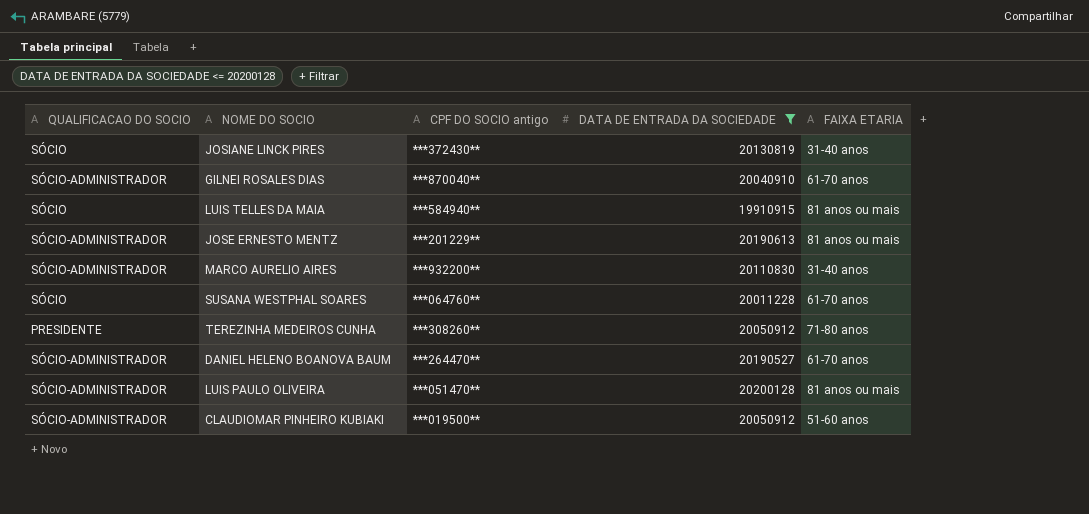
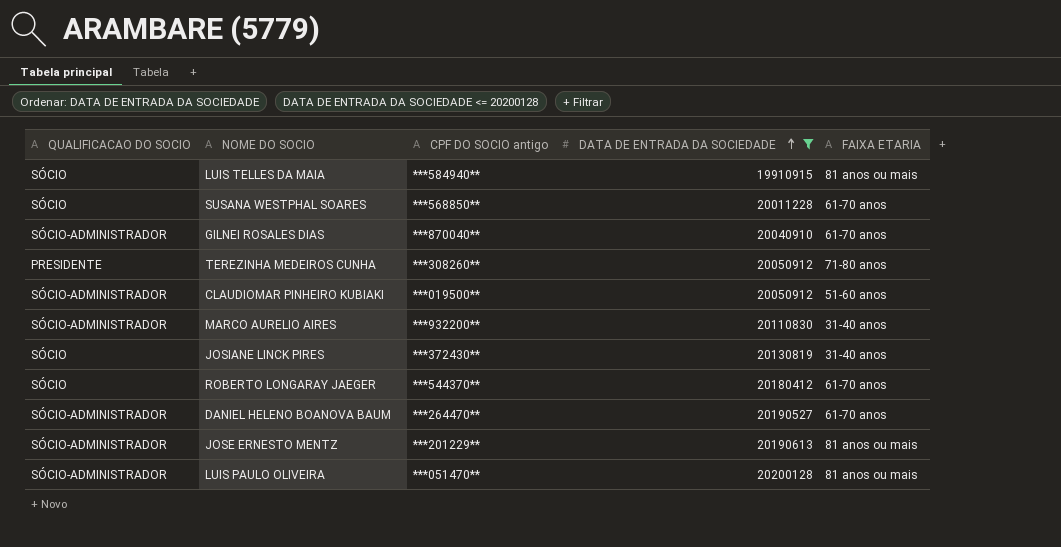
row order: none -> DATA DE ENTRADA DA SOCIEDADE ascending
SUSANA WESTPHAL SOARES | CPF DO SOCIO antigo: ***064760** -> ***568850**
row ROBERTO LONGARAY JAEGER: none -> SÓCIO | ***544370** | 20180412 | 61-70 anos

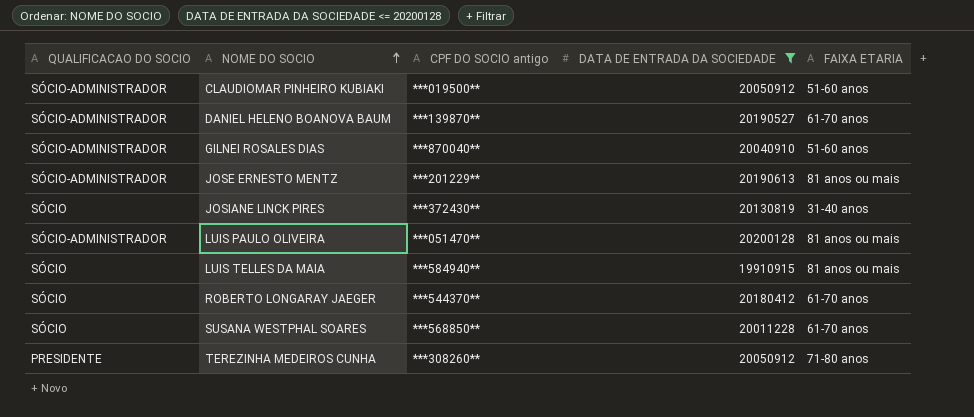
row order: DATA DE ENTRADA DA SOCIEDADE ascending -> NOME DO SOCIO ascending
row MARCO AURELIO AIRES: SÓCIO-ADMINISTRADOR | ***932200** | 20110830 | 31-40 anos -> none
DANIEL HELENO BOANOVA BAUM | CPF DO SOCIO antigo: ***264470** -> ***139870**
GILNEI ROSALES DIAS | FAIXA ETARIA: 61-70 anos -> 51-60 anos

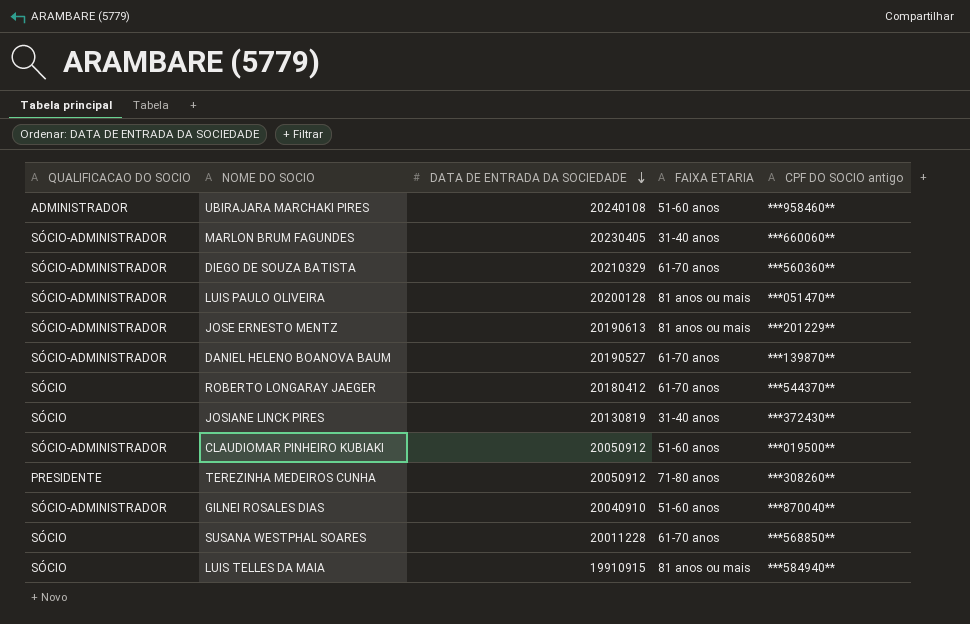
filter: DATA DE ENTRADA DA SOCIEDADE <= 20200128 -> none
row order: NOME DO SOCIO ascending -> DATA DE ENTRADA DA SOCIEDADE descending
column CPF DO SOCIO antigo | position: 3 -> 5

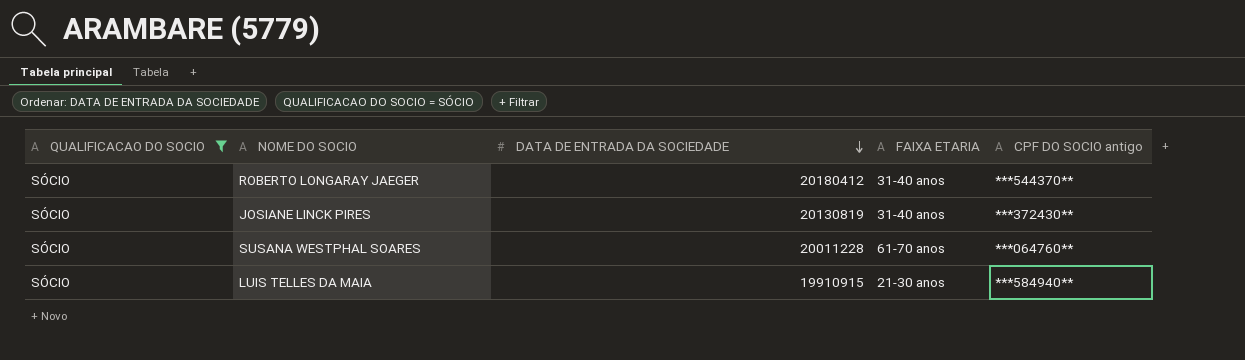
filter: none -> QUALIFICACAO DO SOCIO = SÓCIO
ROBERTO LONGARAY JAEGER | FAIXA ETARIA: 61-70 anos -> 31-40 anos
SUSANA WESTPHAL SOARES | CPF DO SOCIO antigo: ***568850** -> ***064760**
LUIS TELLES DA MAIA | FAIXA ETARIA: 81 anos ou mais -> 21-30 anos

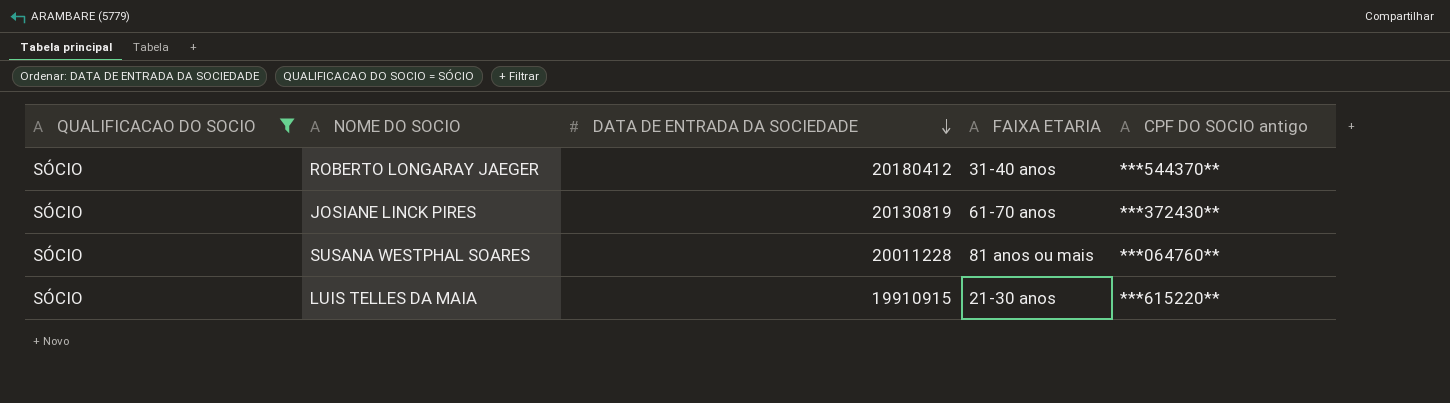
JOSIANE LINCK PIRES | FAIXA ETARIA: 31-40 anos -> 61-70 anos
SUSANA WESTPHAL SOARES | FAIXA ETARIA: 61-70 anos -> 81 anos ou mais
LUIS TELLES DA MAIA | CPF DO SOCIO antigo: ***584940** -> ***615220**

